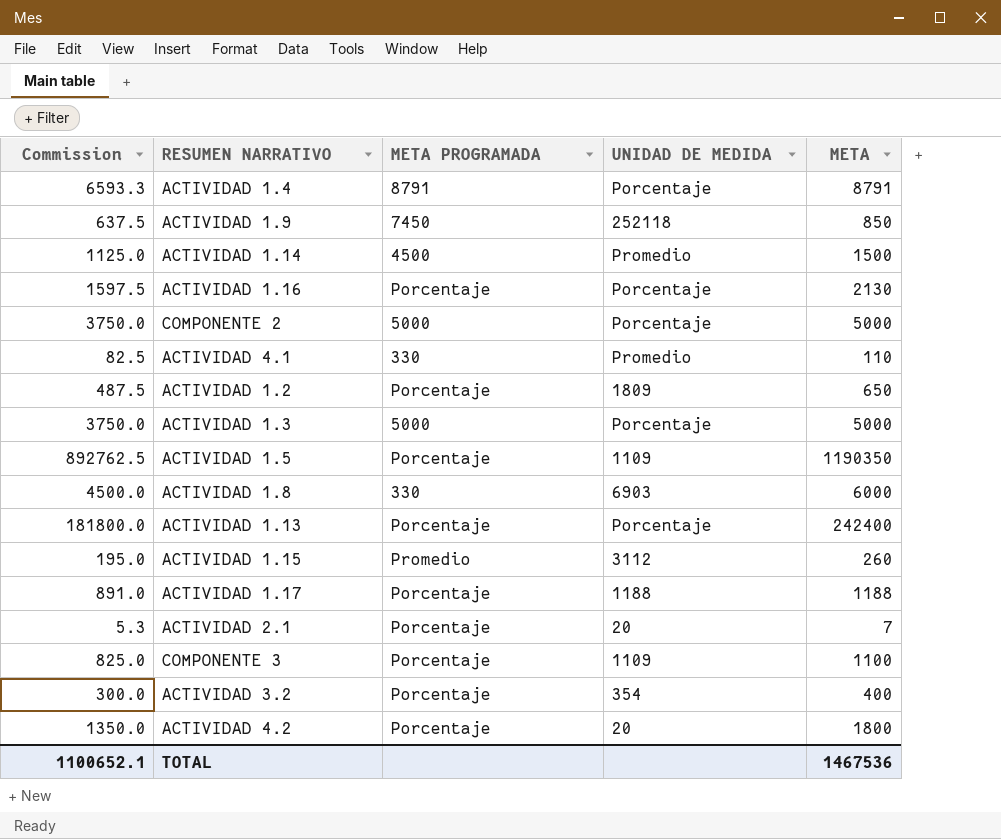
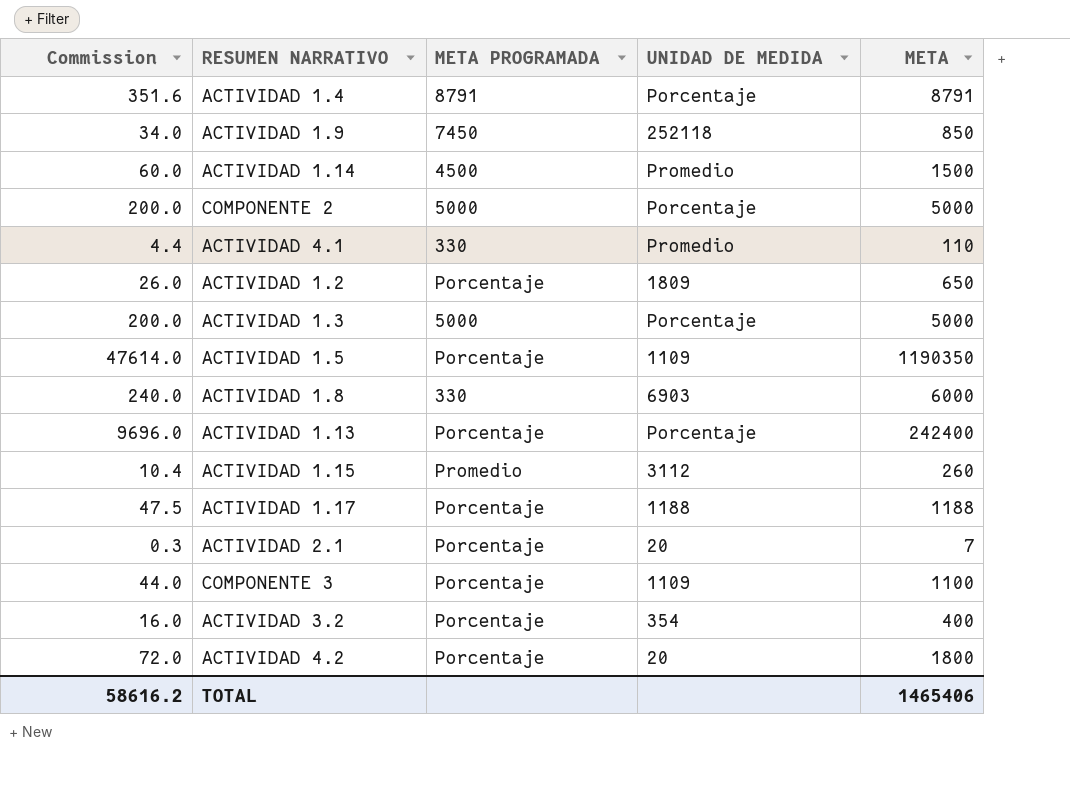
column Commission | formula: [META] * 0.75 -> [META] * 0.04
row ACTIVIDAD 1.16: 1597.5 | Porcentaje | Porcentaje | 2130 -> none
TOTAL | Commission: 1100652.1 -> 58616.2
TOTAL | META: 1467536 -> 1465406

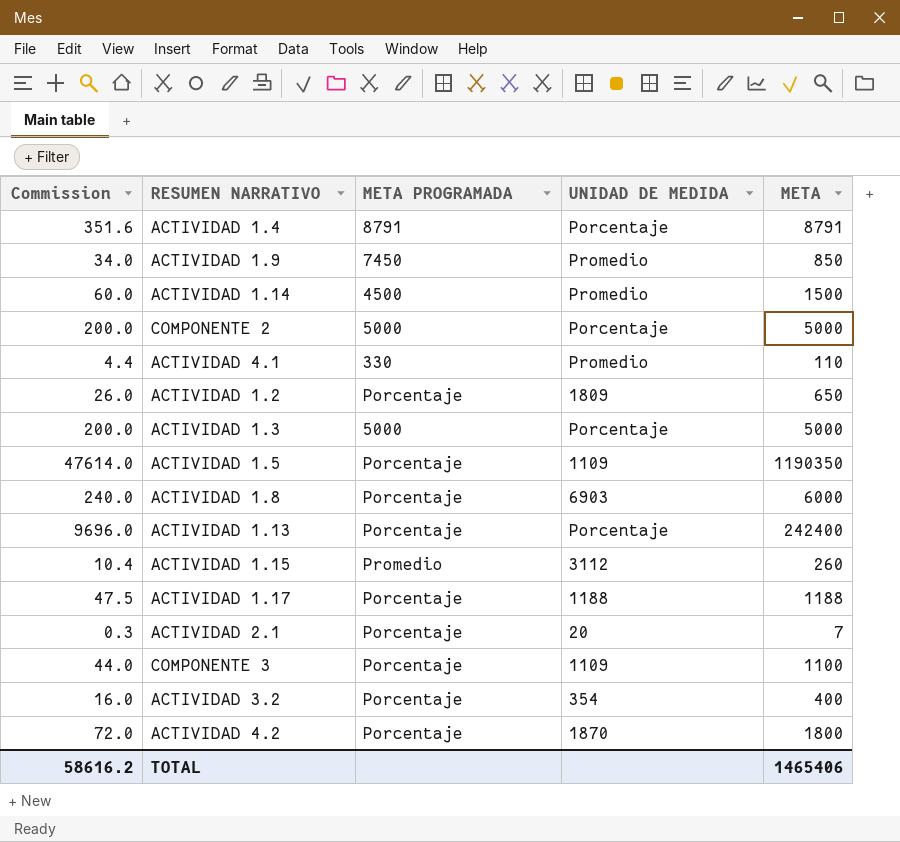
ACTIVIDAD 1.9 | UNIDAD DE MEDIDA: 252118 -> Promedio
ACTIVIDAD 1.8 | META PROGRAMADA: 330 -> Porcentaje
ACTIVIDAD 4.2 | UNIDAD DE MEDIDA: 20 -> 1870

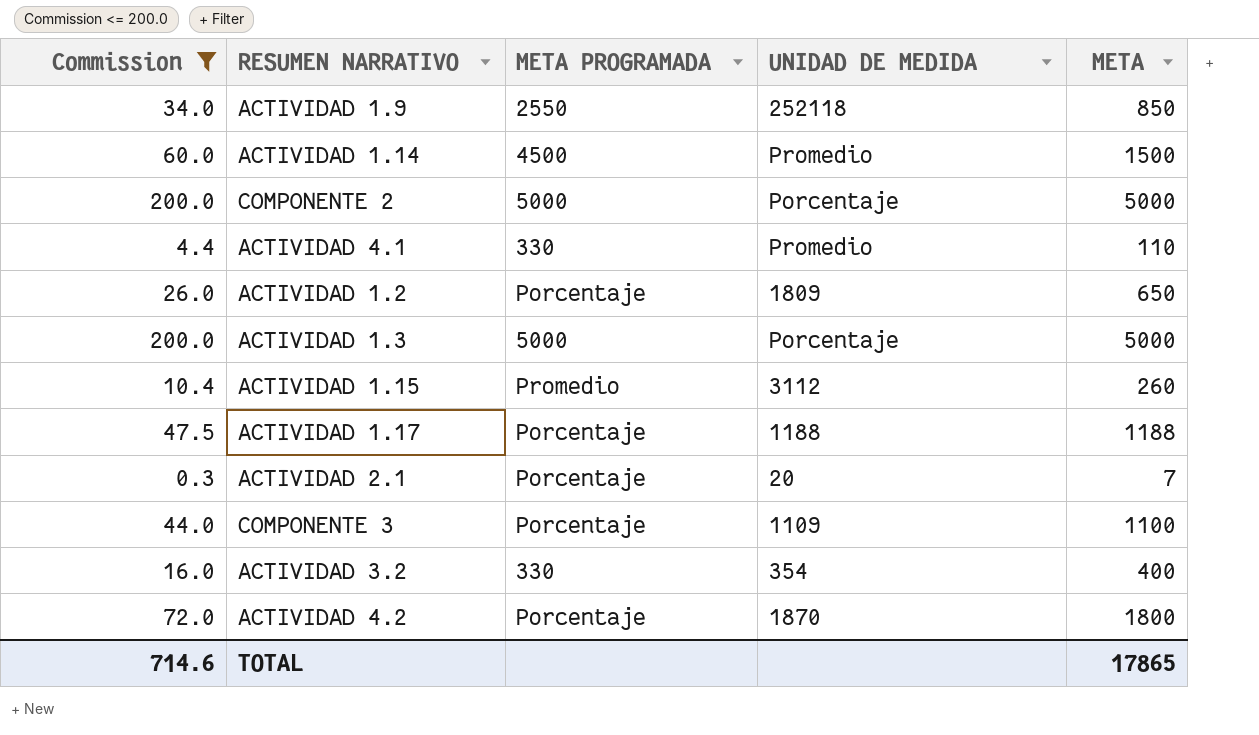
filter: none -> Commission <= 200.0
ACTIVIDAD 1.9 | META PROGRAMADA: 7450 -> 2550
ACTIVIDAD 1.9 | UNIDAD DE MEDIDA: Promedio -> 252118
ACTIVIDAD 3.2 | META PROGRAMADA: Porcentaje -> 330
TOTAL | Commission: 58616.2 -> 714.6
TOTAL | META: 1465406 -> 17865

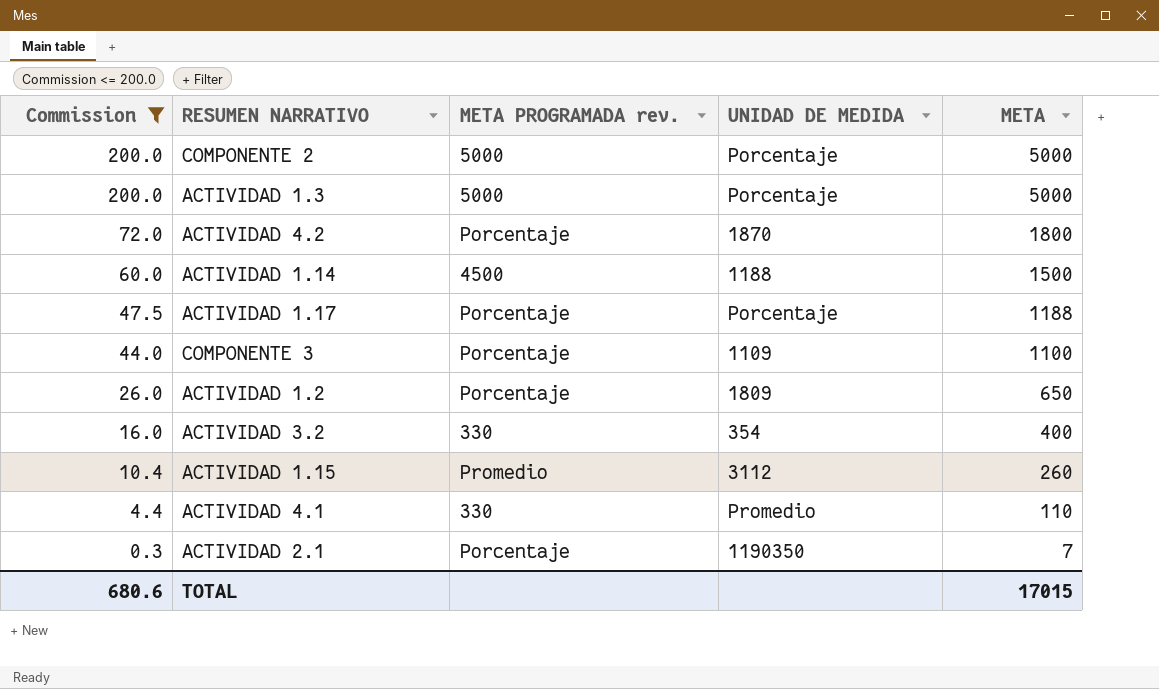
row order: none -> Commission descending
column name: META PROGRAMADA -> META PROGRAMADA rev.
row ACTIVIDAD 1.9: 34.0 | 2550 | 252118 | 850 -> none
ACTIVIDAD 1.14 | UNIDAD DE MEDIDA: Promedio -> 1188
ACTIVIDAD 1.17 | UNIDAD DE MEDIDA: 1188 -> Porcentaje
ACTIVIDAD 2.1 | UNIDAD DE MEDIDA: 20 -> 1190350
TOTAL | Commission: 714.6 -> 680.6
TOTAL | META: 17865 -> 17015

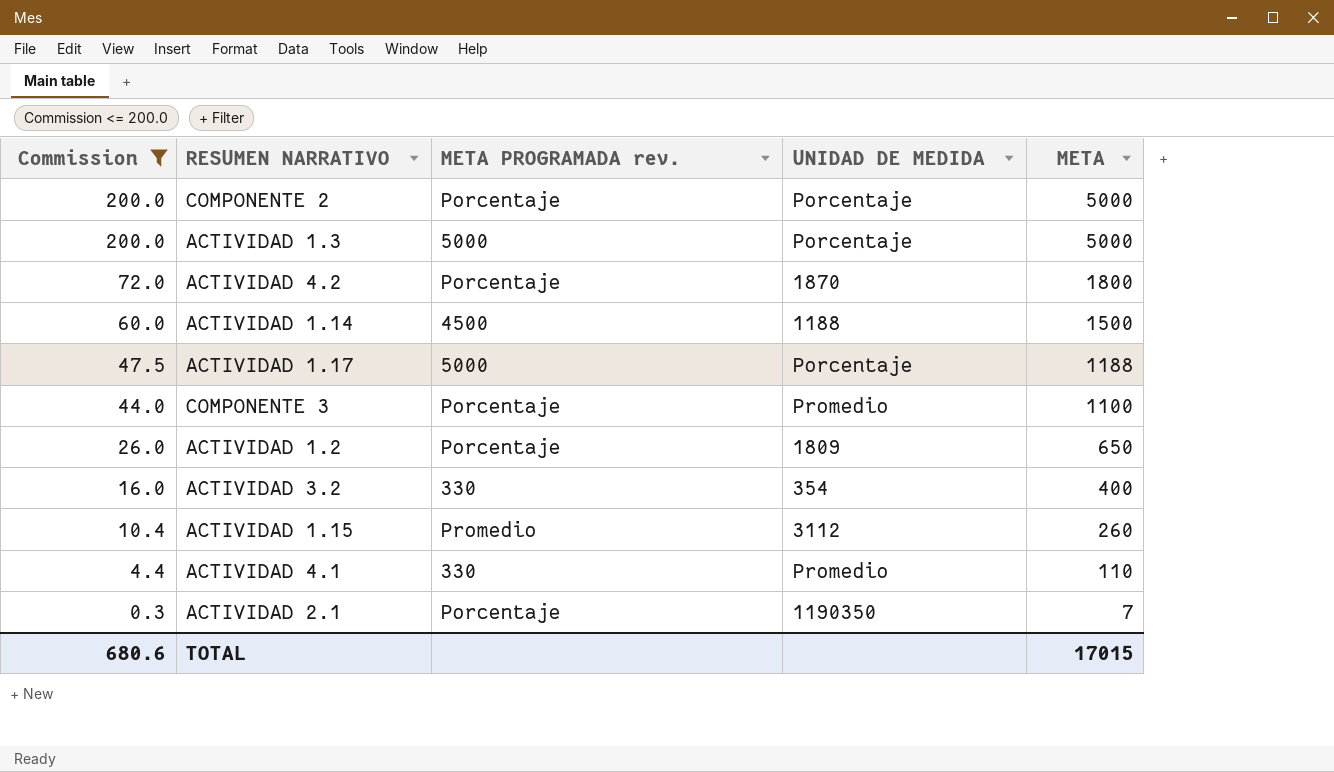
COMPONENTE 2 | META PROGRAMADA rev.: 5000 -> Porcentaje
ACTIVIDAD 1.17 | META PROGRAMADA rev.: Porcentaje -> 5000
COMPONENTE 3 | UNIDAD DE MEDIDA: 1109 -> Promedio

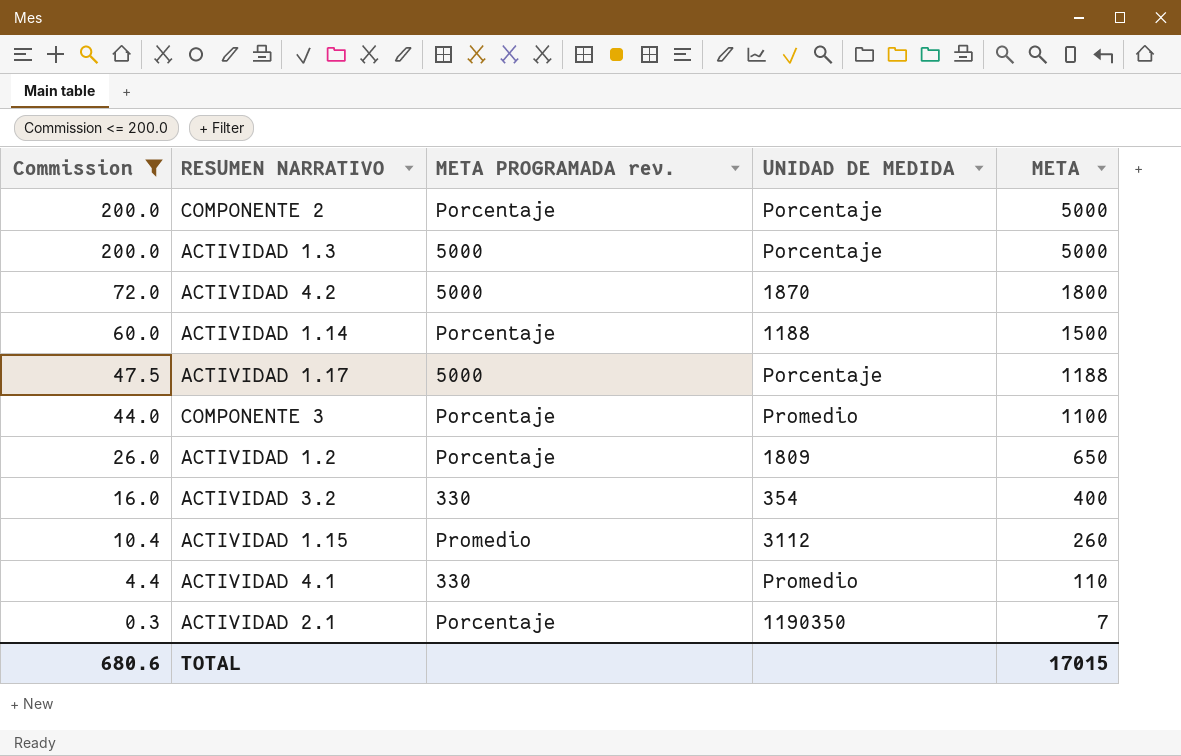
ACTIVIDAD 4.2 | META PROGRAMADA rev.: Porcentaje -> 5000
ACTIVIDAD 1.14 | META PROGRAMADA rev.: 4500 -> Porcentaje

